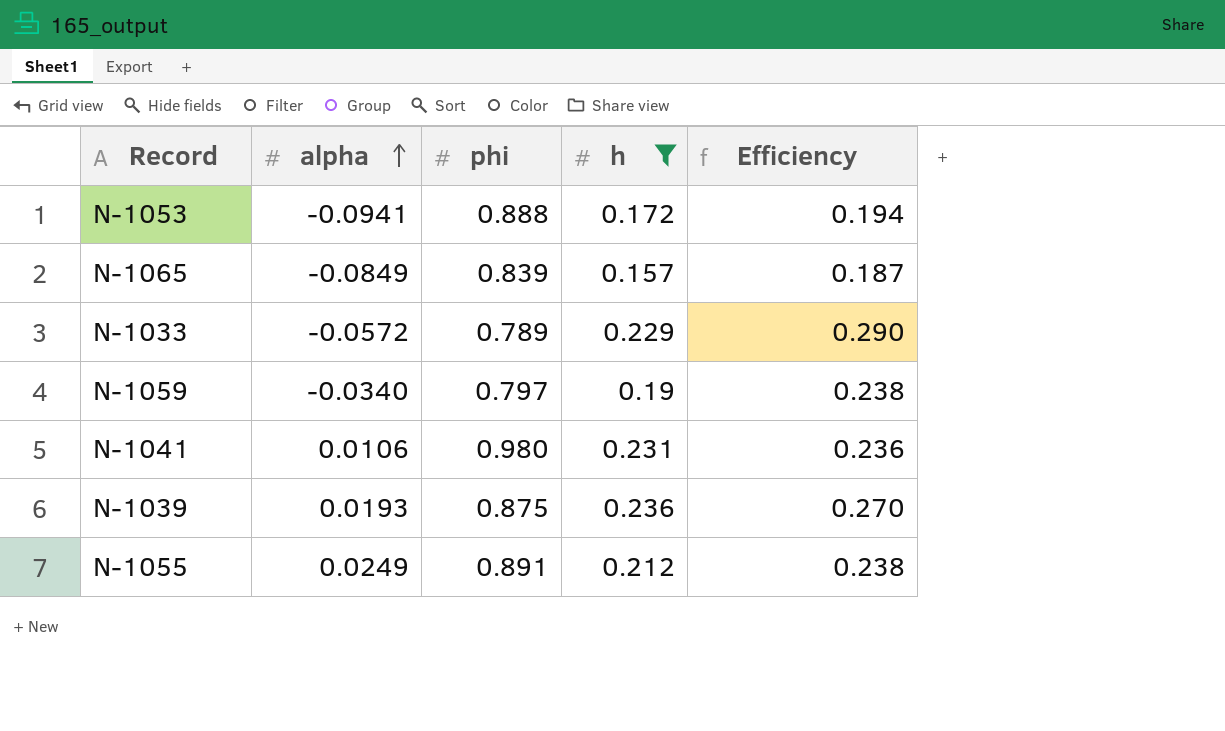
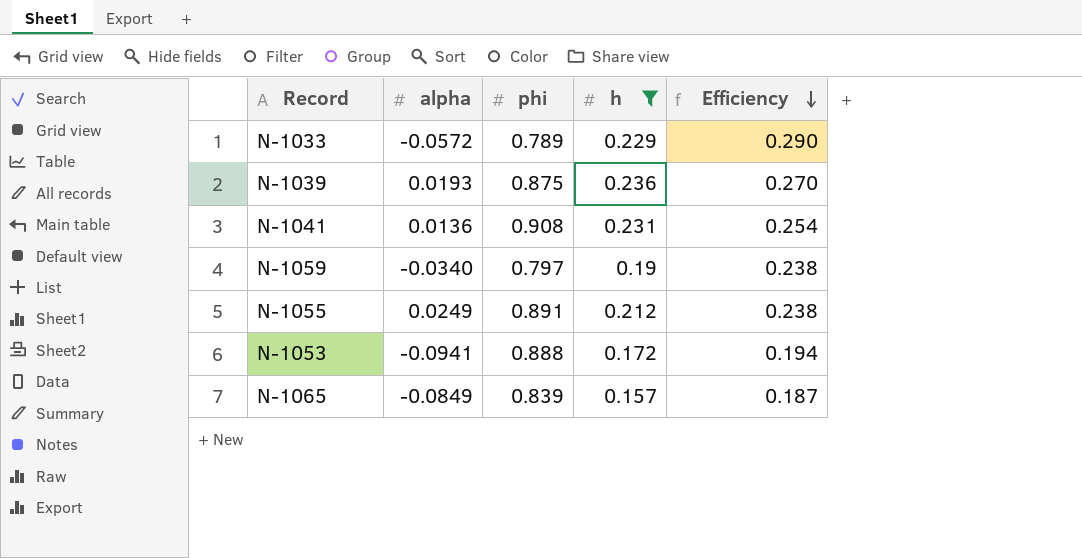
row order: alpha ascending -> Efficiency descending
N-1041 | alpha: 0.0106 -> 0.0136
N-1041 | phi: 0.980 -> 0.908
N-1041 | Efficiency: 0.236 -> 0.254

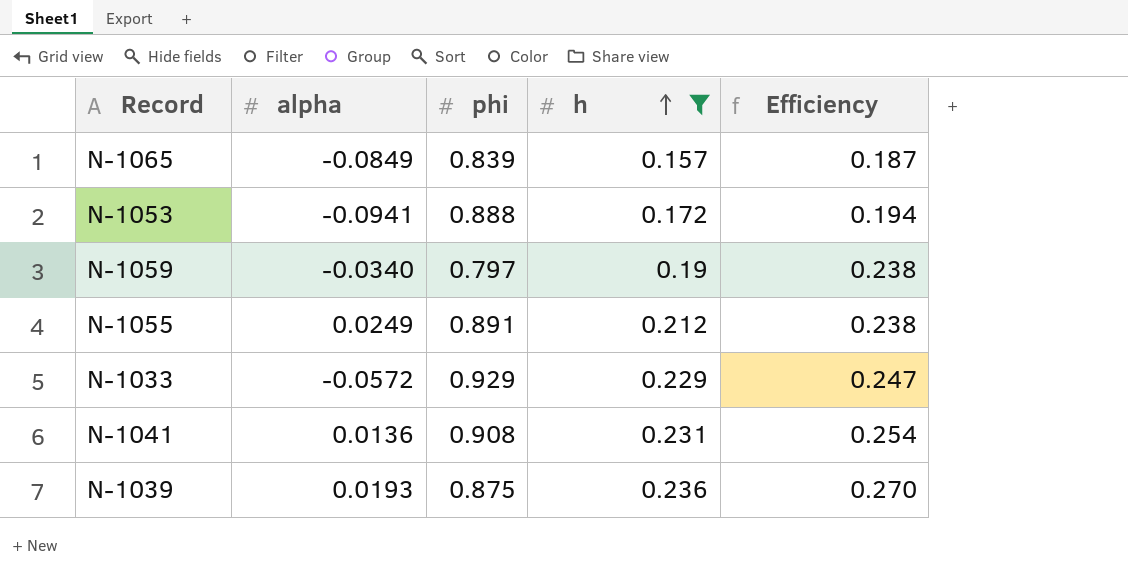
row order: Efficiency descending -> h ascending
N-1033 | phi: 0.789 -> 0.929
N-1033 | Efficiency: 0.290 -> 0.247

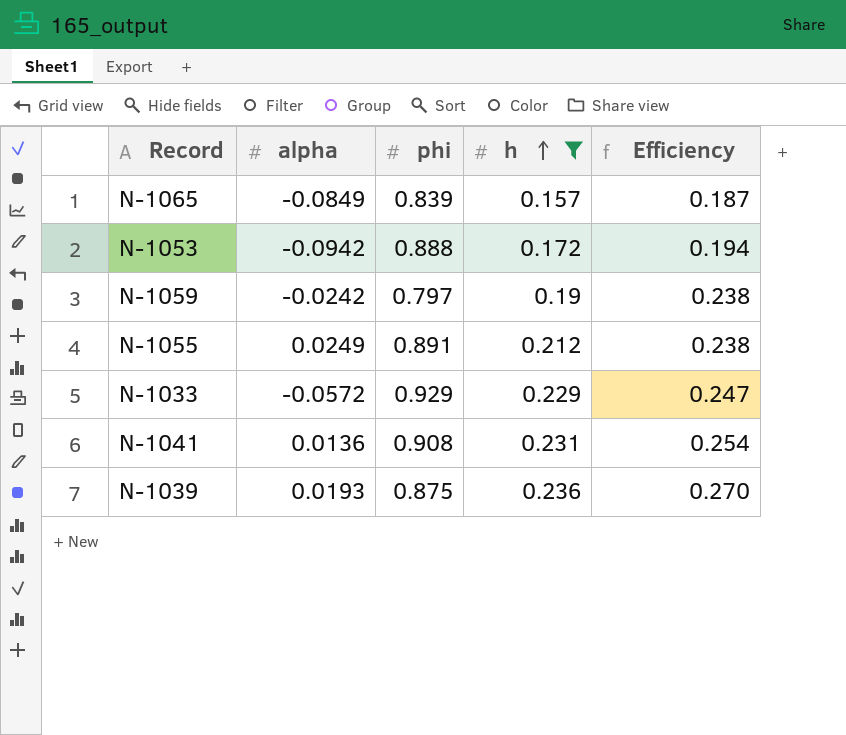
N-1053 | alpha: -0.0941 -> -0.0942
N-1059 | alpha: -0.0340 -> -0.0242

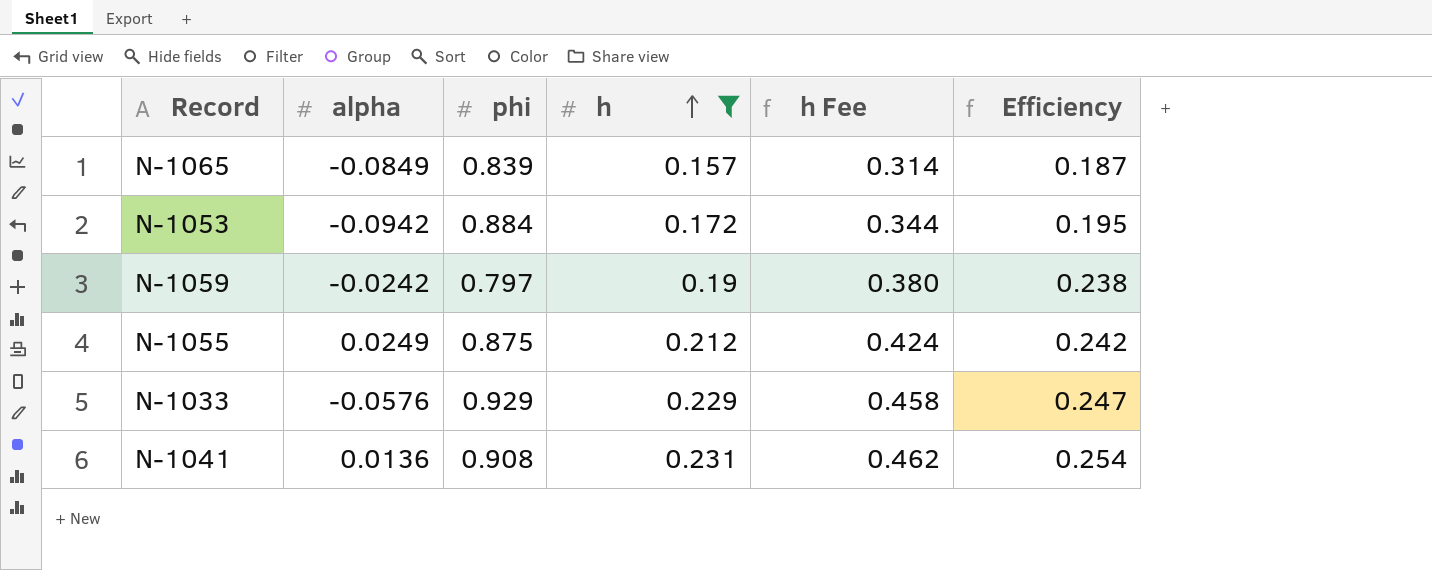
column h Fee | formula: none -> [h] * 2
row N-1039: 0.0193 | 0.875 | 0.236 | 0.270 -> none
N-1053 | phi: 0.888 -> 0.884
N-1053 | Efficiency: 0.194 -> 0.195
N-1055 | phi: 0.891 -> 0.875
N-1055 | Efficiency: 0.238 -> 0.242
N-1033 | alpha: -0.0572 -> -0.0576

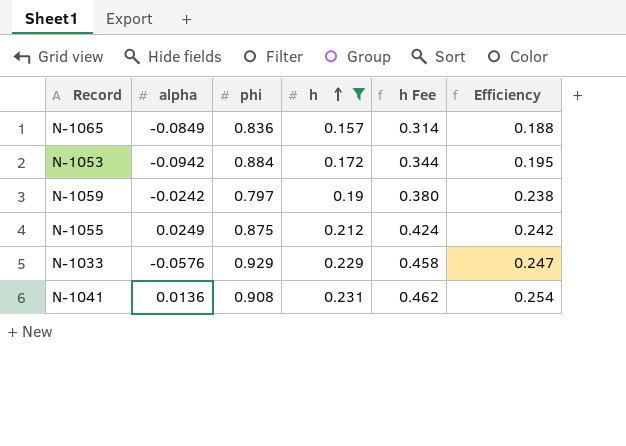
N-1065 | phi: 0.839 -> 0.836
N-1065 | Efficiency: 0.187 -> 0.188

